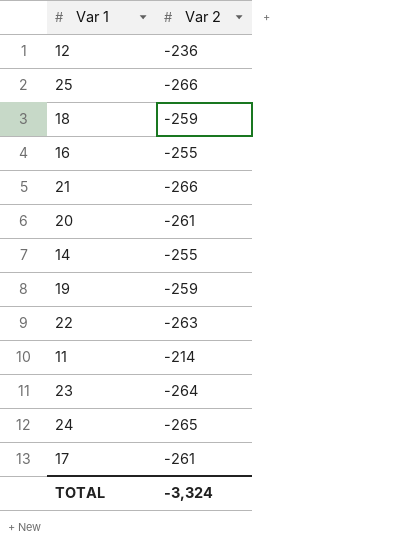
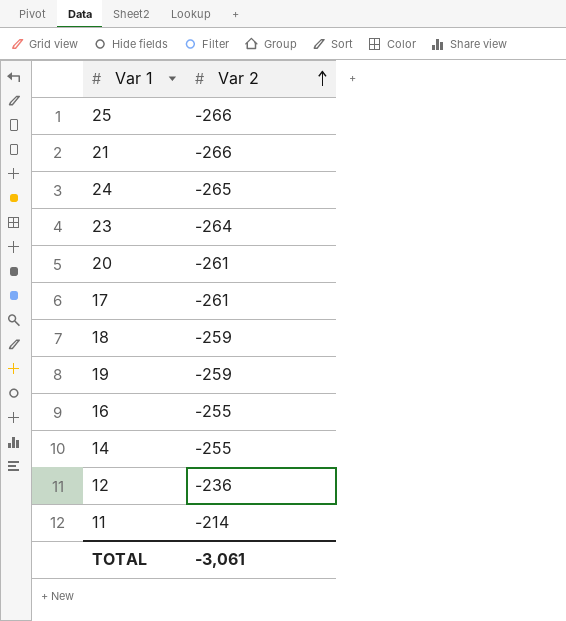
row order: none -> Var 2 ascending
row 22: -263 -> none
TOTAL | Var 2: -3,324 -> -3,061

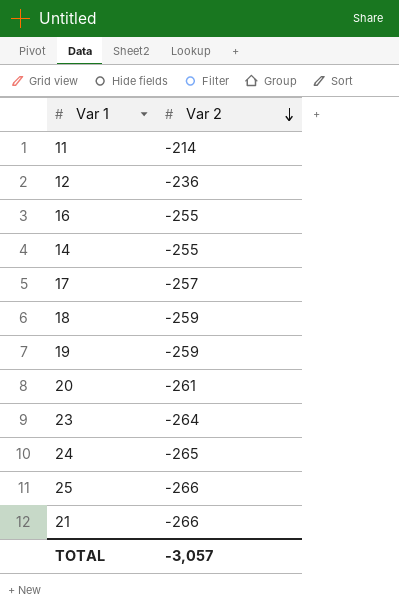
row order: Var 2 ascending -> Var 2 descending
17 | Var 2: -261 -> -257
TOTAL | Var 2: -3,061 -> -3,057

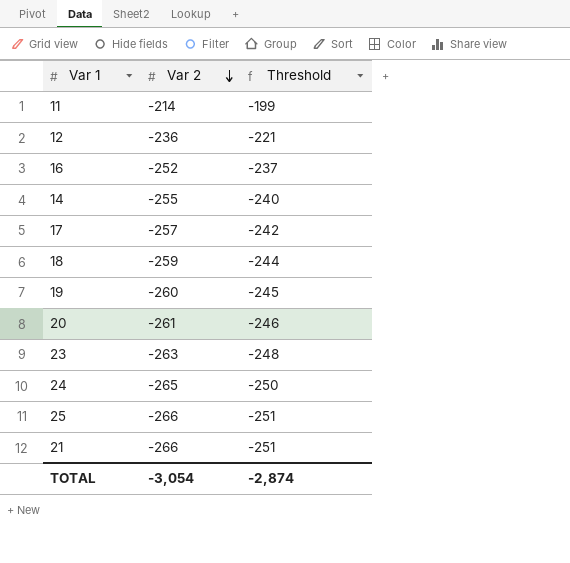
column Threshold | formula: none -> [Var 2] + 15
16 | Var 2: -255 -> -252
19 | Var 2: -259 -> -260
23 | Var 2: -264 -> -263
TOTAL | Var 2: -3,057 -> -3,054

